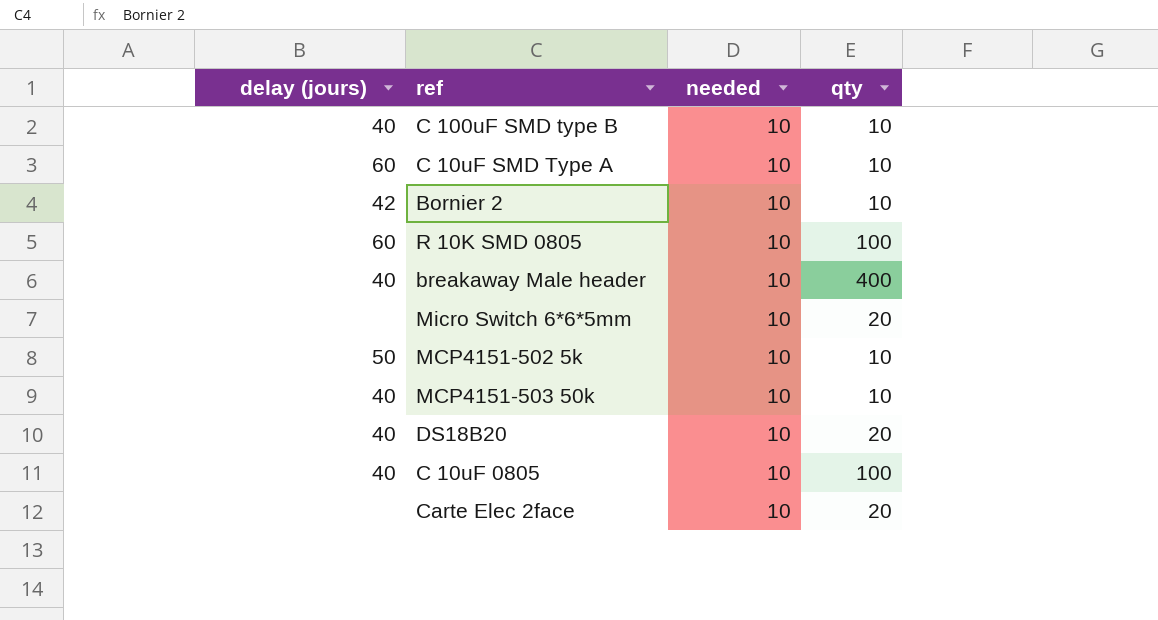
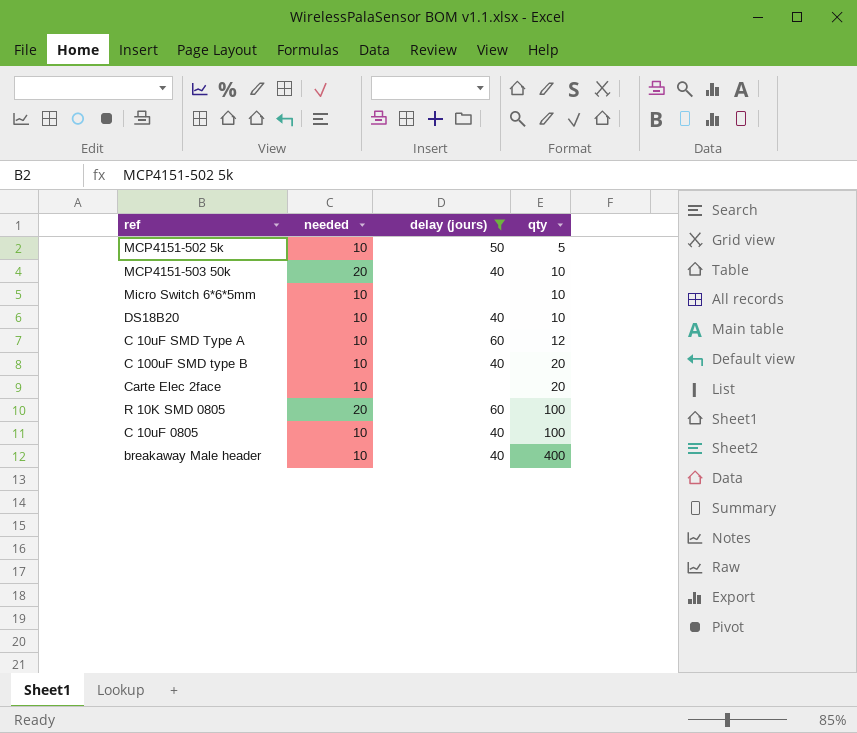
filter: none -> delay (jours) != 42
row order: none -> qty ascending
column delay (jours) | position: 1 -> 3
MCP4151-502 5k | qty: 10 -> 5
MCP4151-503 50k | needed: 10 -> 20
Micro Switch 6*6*5mm | qty: 20 -> 10
DS18B20 | qty: 20 -> 10
C 10uF SMD Type A | qty: 10 -> 12
C 100uF SMD type B | qty: 10 -> 20
R 10K SMD 0805 | needed: 10 -> 20

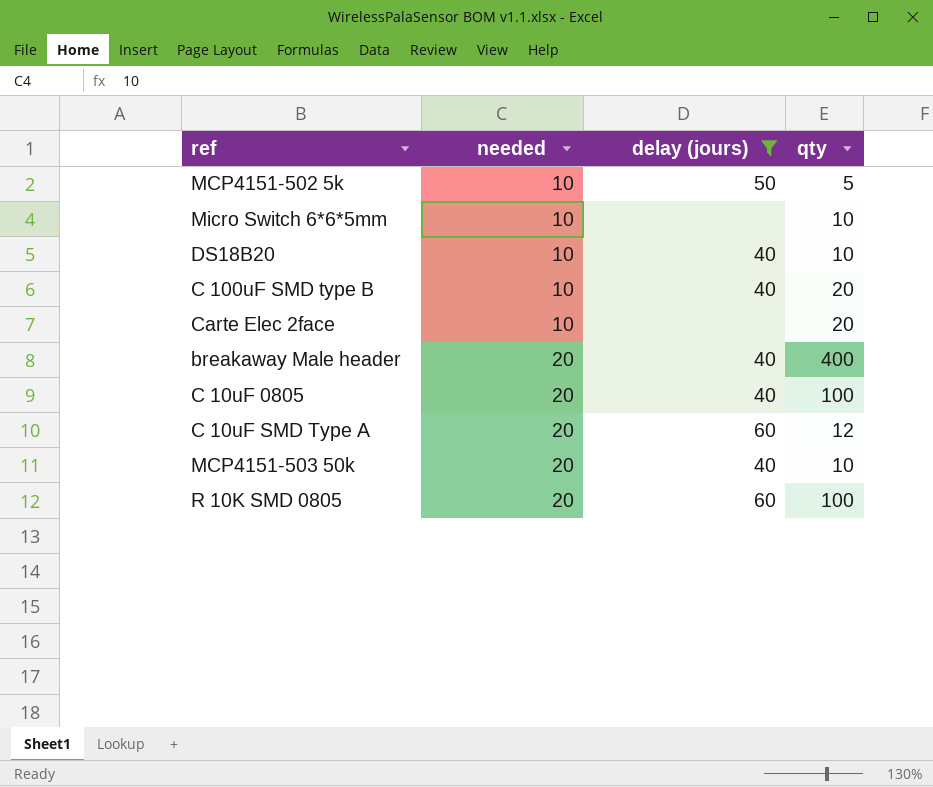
row order: qty ascending -> needed ascending
breakaway Male header | needed: 10 -> 20
C 10uF 0805 | needed: 10 -> 20
C 10uF SMD Type A | needed: 10 -> 20

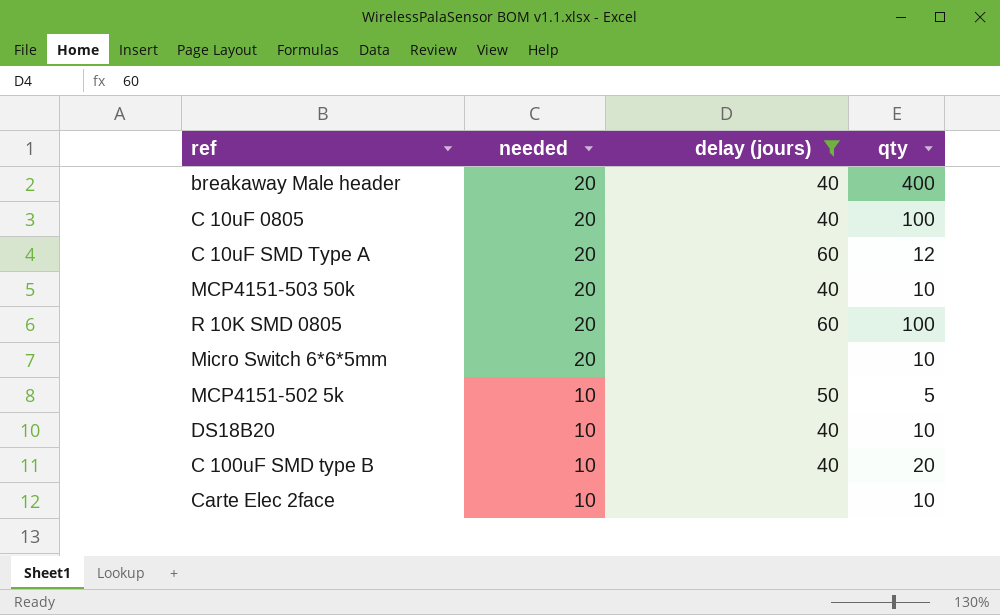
row order: needed ascending -> needed descending
Micro Switch 6*6*5mm | needed: 10 -> 20
Carte Elec 2face | qty: 20 -> 10

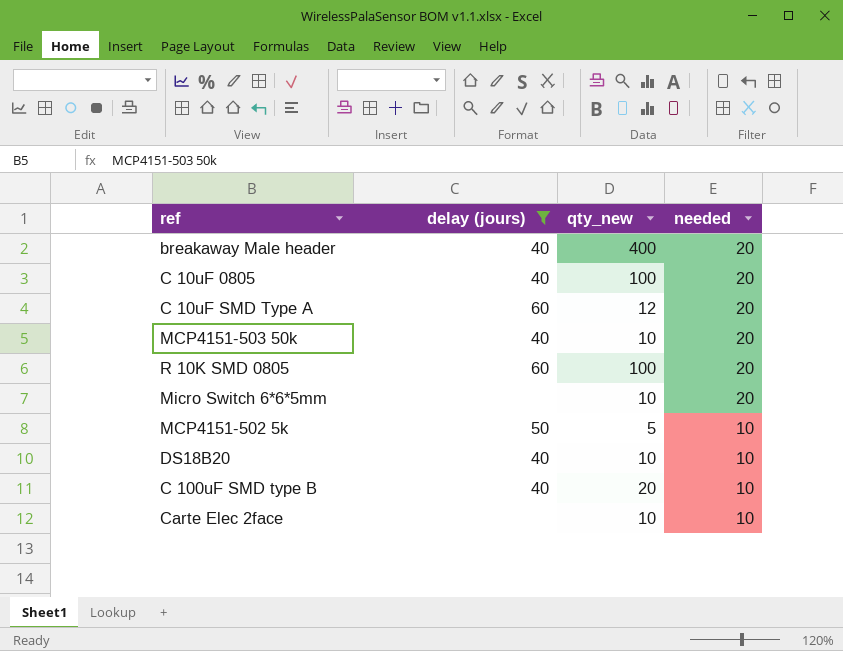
column name: qty -> qty_new
column needed | position: 2 -> 4

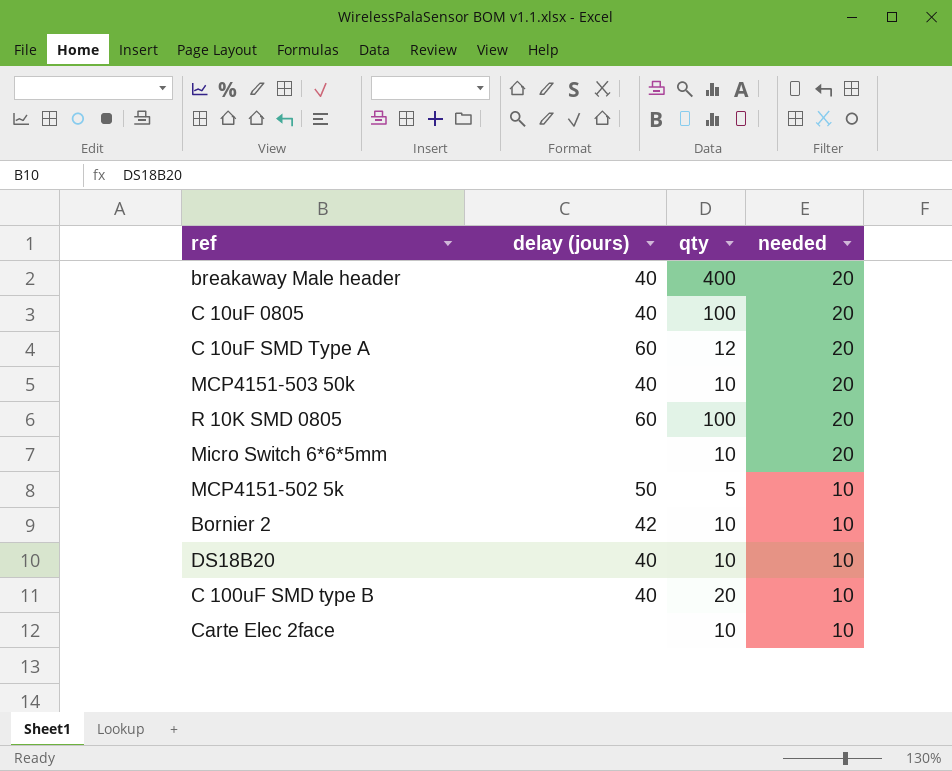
filter: delay (jours) != 42 -> none
column name: qty_new -> qty

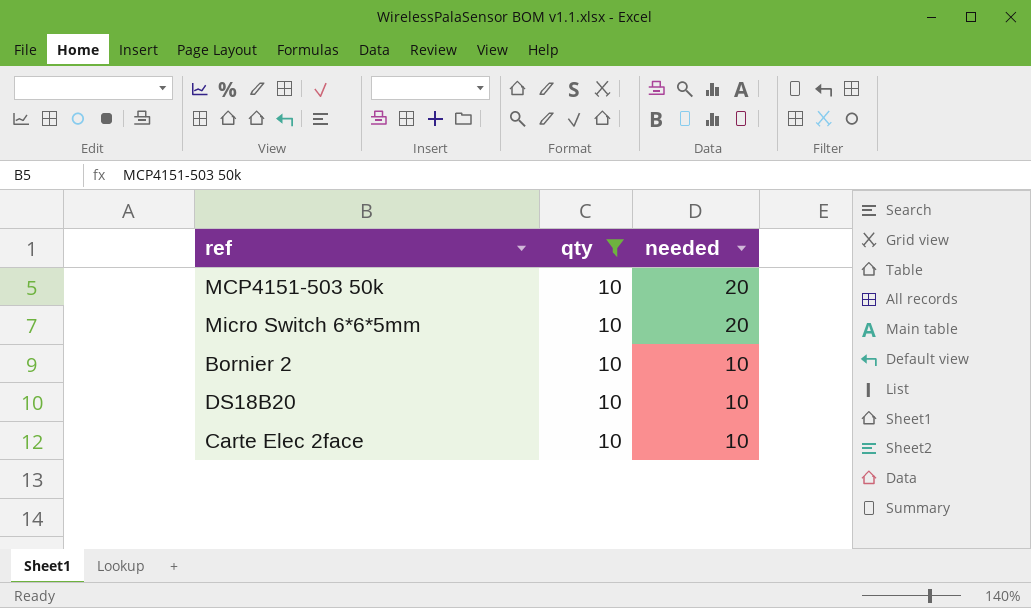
filter: none -> qty = 10
column delay (jours) | position: 2 -> none

